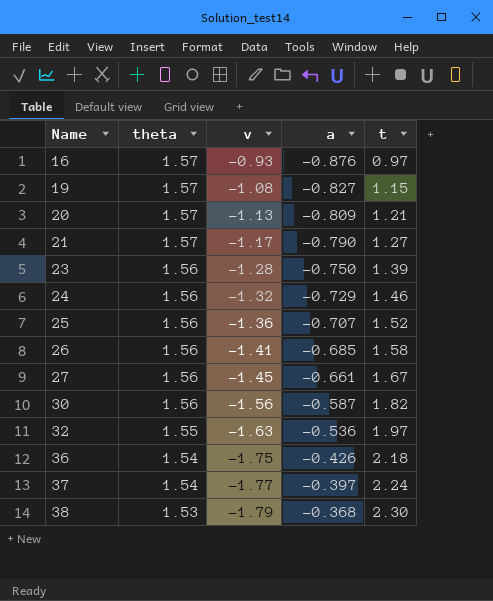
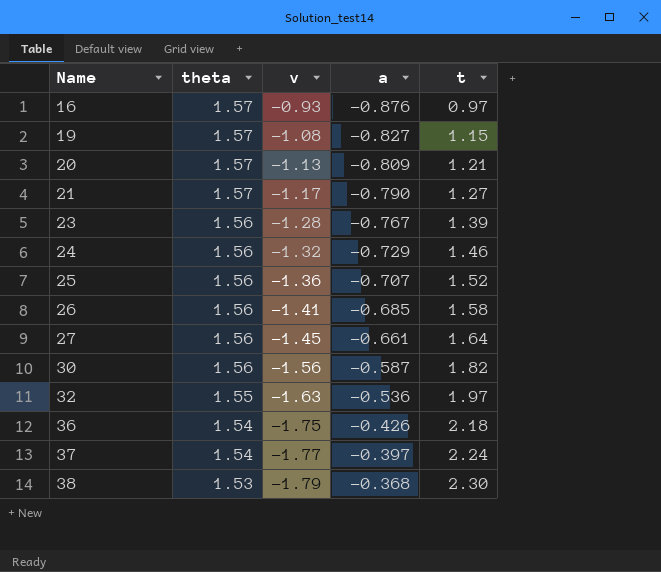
23 | a: -0.750 -> -0.767
27 | t: 1.67 -> 1.64

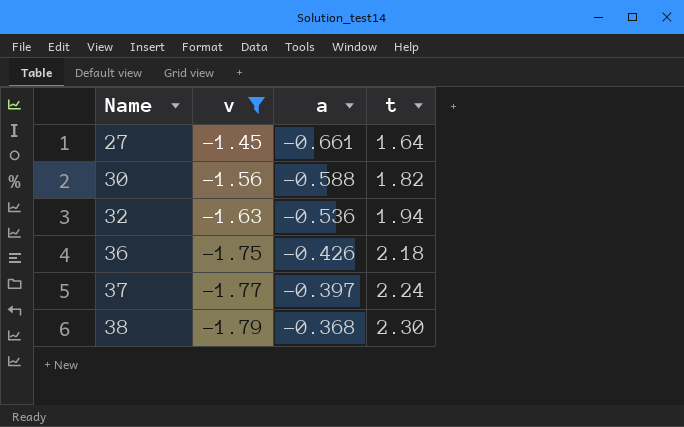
filter: none -> v <= -1.45
column theta | position: 2 -> none
30 | a: -0.587 -> -0.588
32 | t: 1.97 -> 1.94

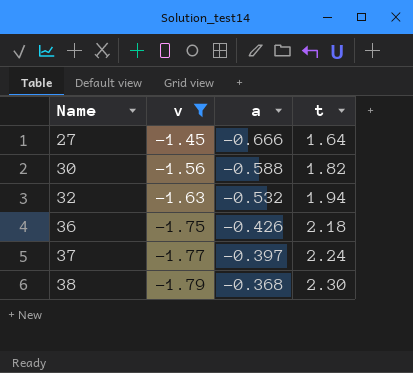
27 | a: -0.661 -> -0.666
32 | a: -0.536 -> -0.532

